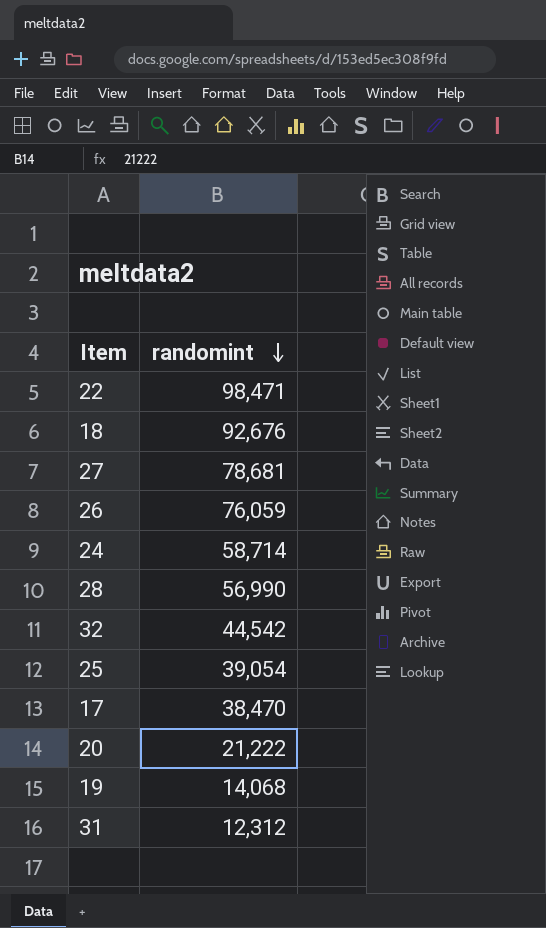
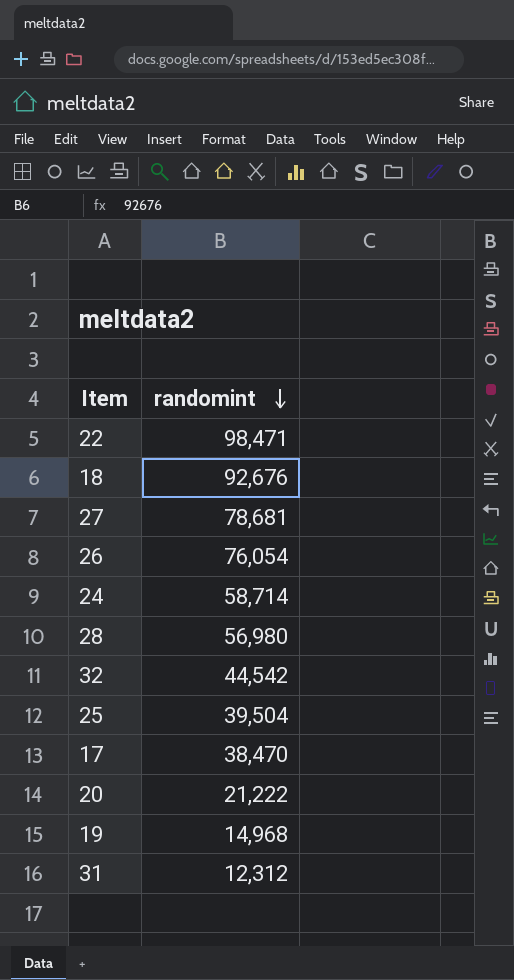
26 | randomint: 76,059 -> 76,054
28 | randomint: 56,990 -> 56,980
25 | randomint: 39,054 -> 39,504
19 | randomint: 14,068 -> 14,968

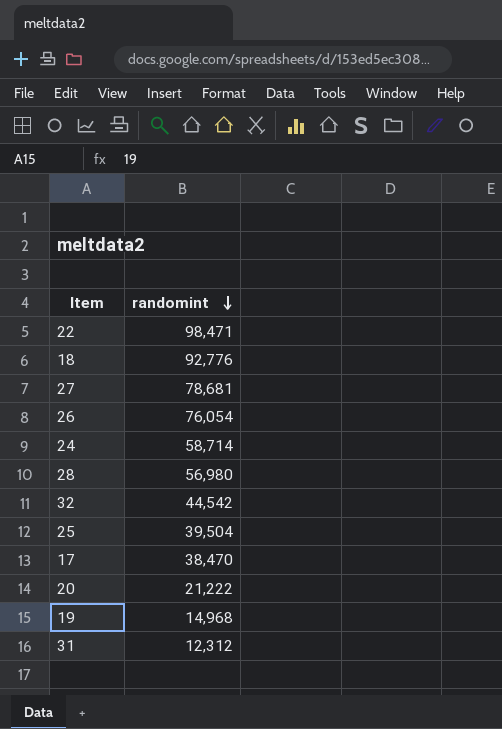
18 | randomint: 92,676 -> 92,776

